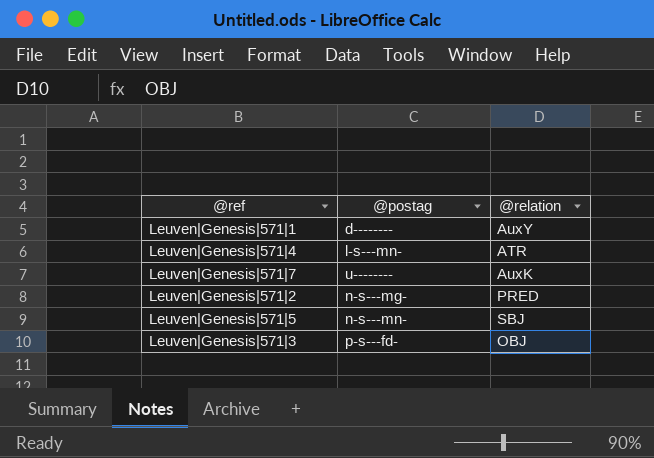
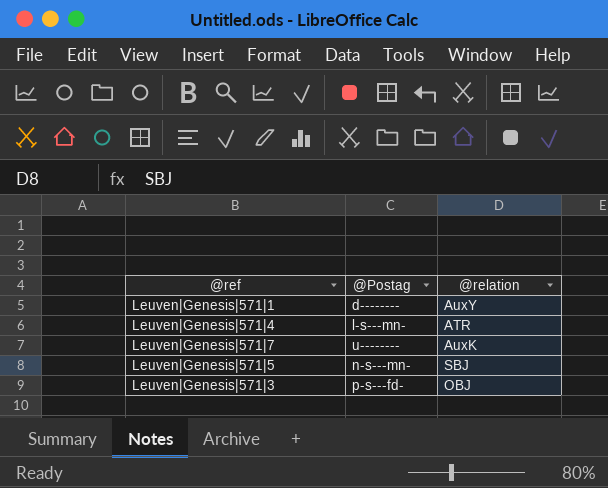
column name: @postag -> @Postag
row Leuven|Genesis|571|2: n-s---mg- | PRED -> none

